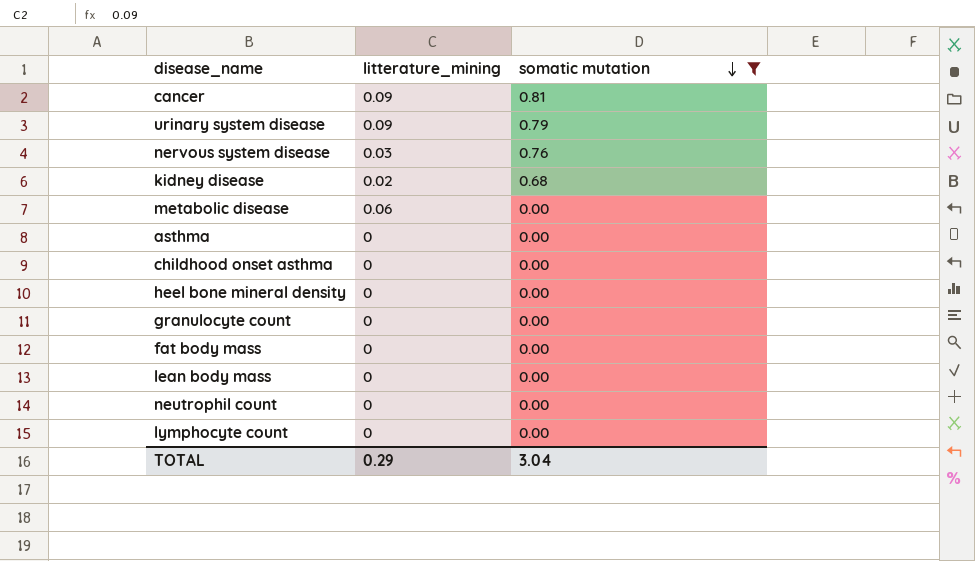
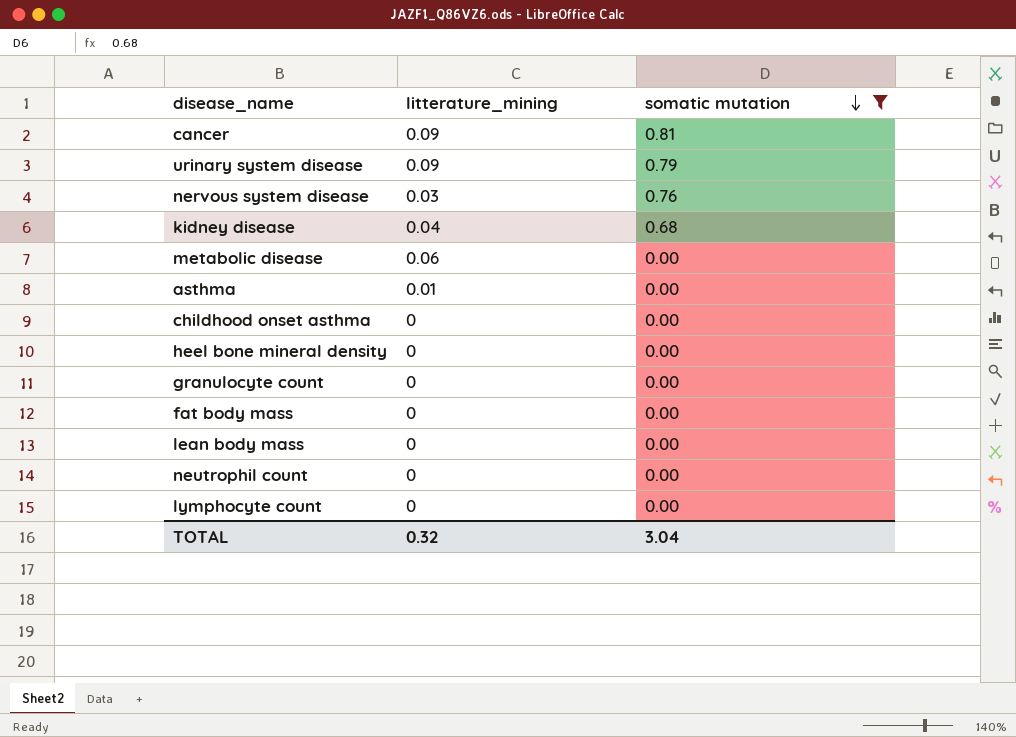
kidney disease | litterature_mining: 0.02 -> 0.04
asthma | litterature_mining: 0 -> 0.01
TOTAL | litterature_mining: 0.29 -> 0.32

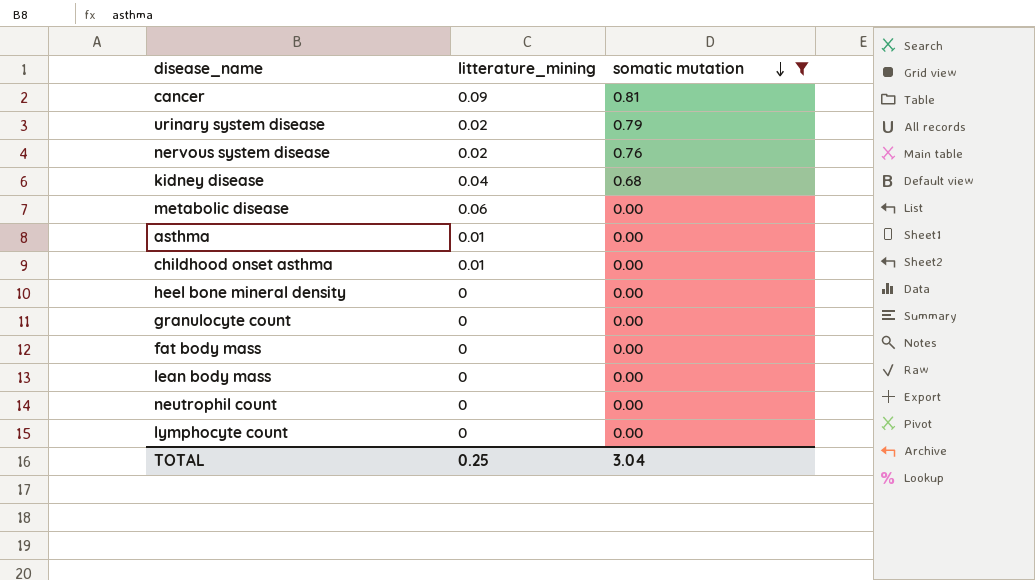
urinary system disease | litterature_mining: 0.09 -> 0.02
nervous system disease | litterature_mining: 0.03 -> 0.02
childhood onset asthma | litterature_mining: 0 -> 0.01
TOTAL | litterature_mining: 0.32 -> 0.25

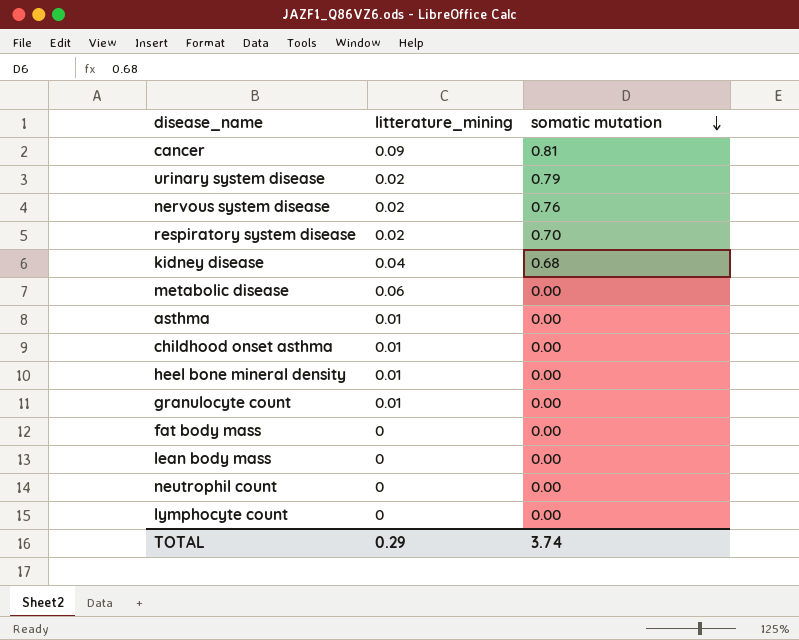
filter: somatic mutation != 0.70 -> none
heel bone mineral density | litterature_mining: 0 -> 0.01
granulocyte count | litterature_mining: 0 -> 0.01
TOTAL | litterature_mining: 0.25 -> 0.29
TOTAL | somatic mutation: 3.04 -> 3.74

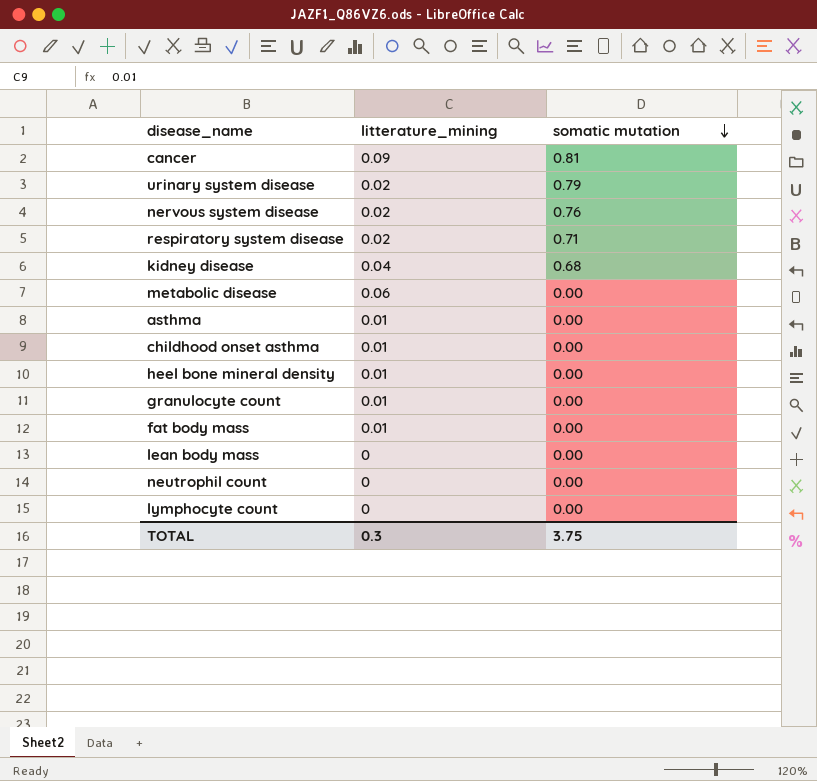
respiratory system disease | somatic mutation: 0.70 -> 0.71
fat body mass | litterature_mining: 0 -> 0.01
TOTAL | litterature_mining: 0.29 -> 0.3
TOTAL | somatic mutation: 3.74 -> 3.75

